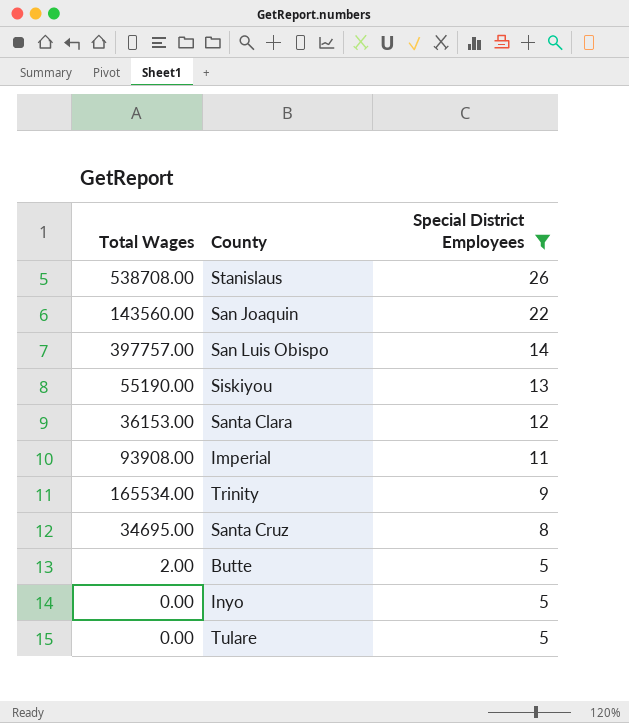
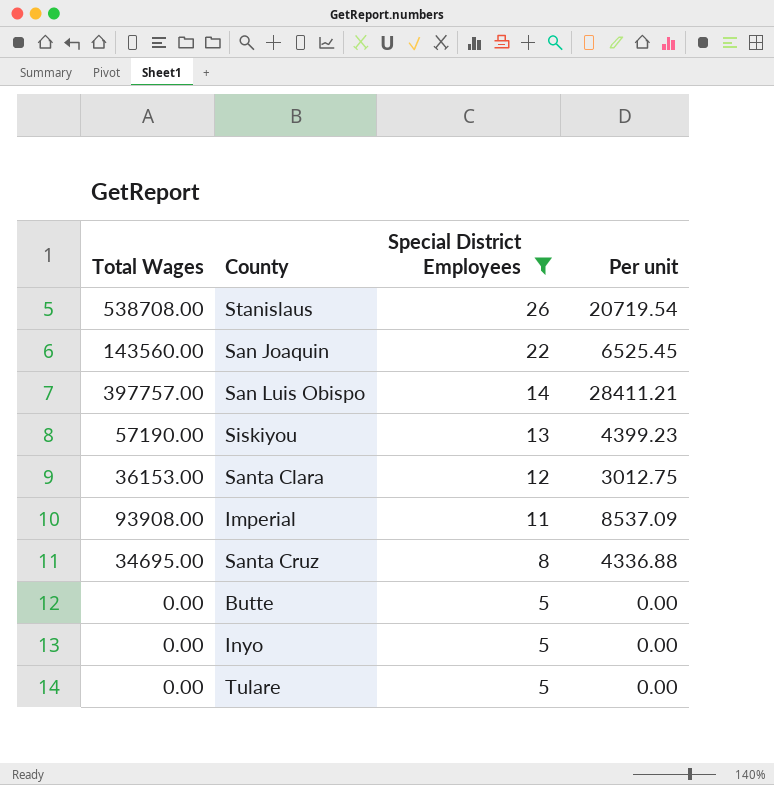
column Per unit | formula: none -> [Total Wages] / [Special District Employees]
row Trinity: 165534.00 | 9 -> none
Siskiyou | Total Wages: 55190.00 -> 57190.00
Butte | Total Wages: 2.00 -> 0.00

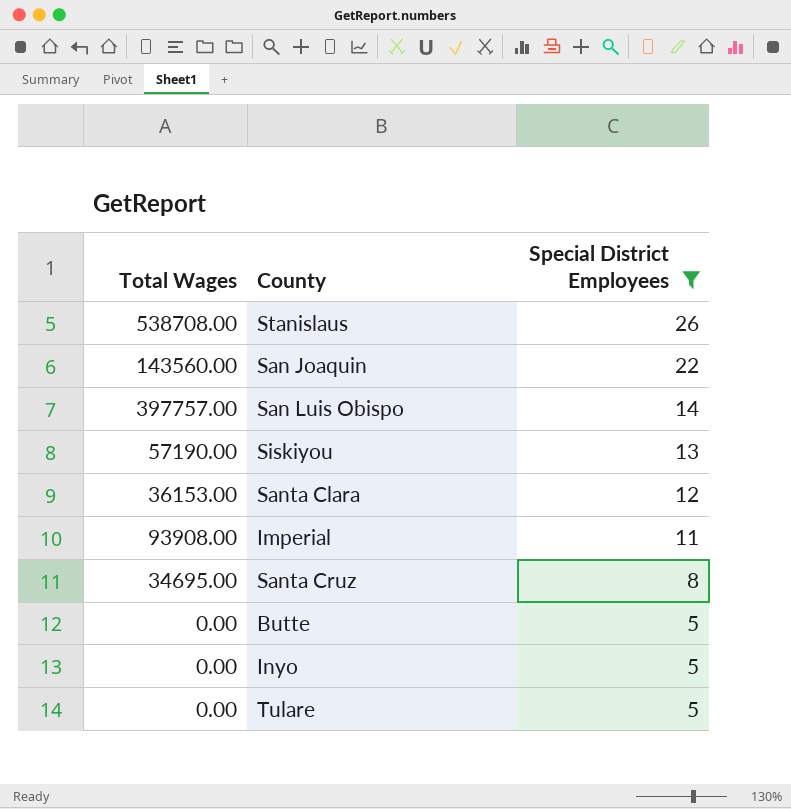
column Per unit | formula: [Total Wages] / [Special District Employees] -> none

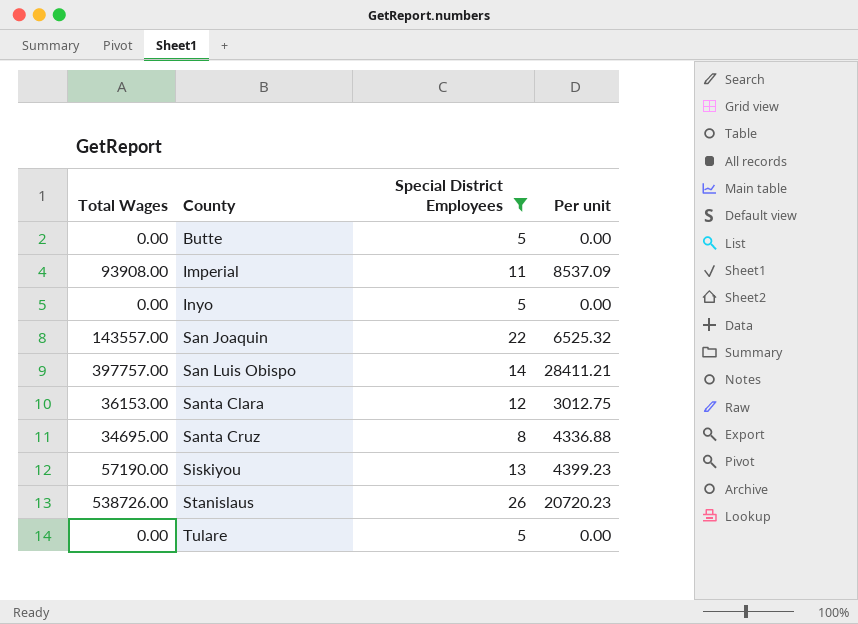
row order: Special District Employees descending -> County ascending
column Per unit | formula: none -> [Total Wages] / [Special District Employees]
San Joaquin | Total Wages: 143560.00 -> 143557.00
Stanislaus | Total Wages: 538708.00 -> 538726.00

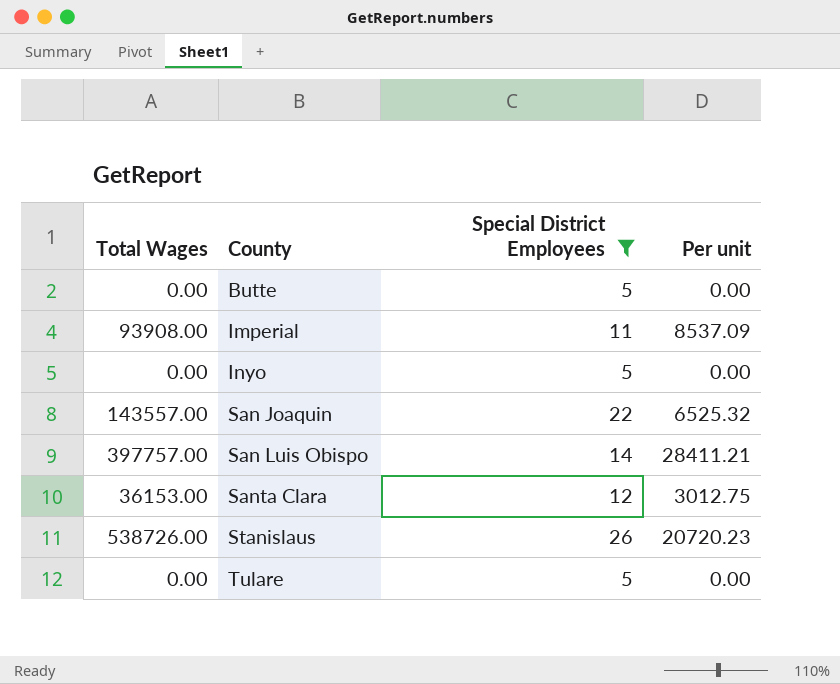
row Santa Cruz: 34695.00 | 8 | 4336.88 -> none
row Siskiyou: 57190.00 | 13 | 4399.23 -> none

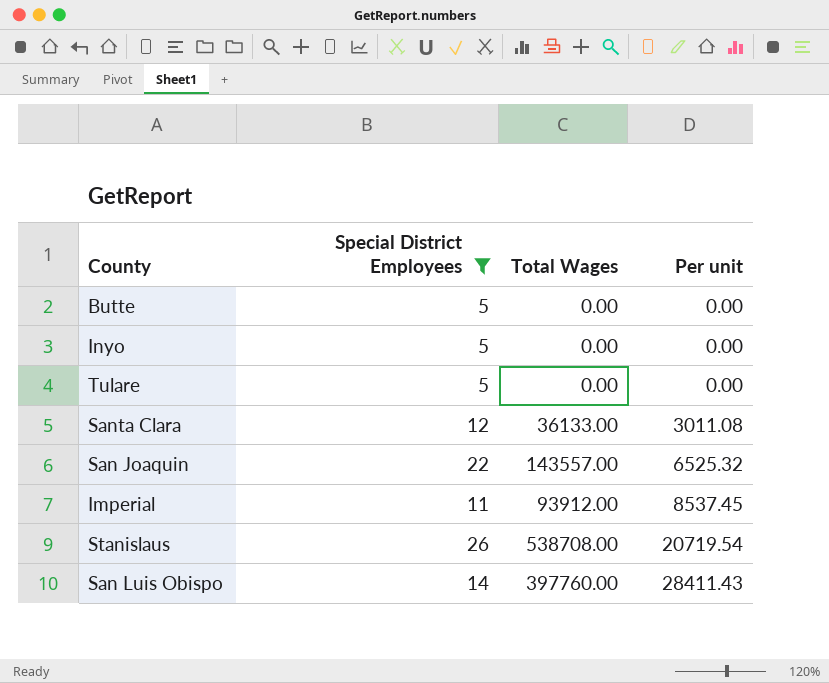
row order: County ascending -> Per unit ascending
column Total Wages | position: 1 -> 3
Santa Clara | Total Wages: 36153.00 -> 36133.00
Santa Clara | Per unit: 3012.75 -> 3011.08
Imperial | Total Wages: 93908.00 -> 93912.00
Imperial | Per unit: 8537.09 -> 8537.45
Stanislaus | Total Wages: 538726.00 -> 538708.00
Stanislaus | Per unit: 20720.23 -> 20719.54
San Luis Obispo | Total Wages: 397757.00 -> 397760.00
San Luis Obispo | Per unit: 28411.21 -> 28411.43

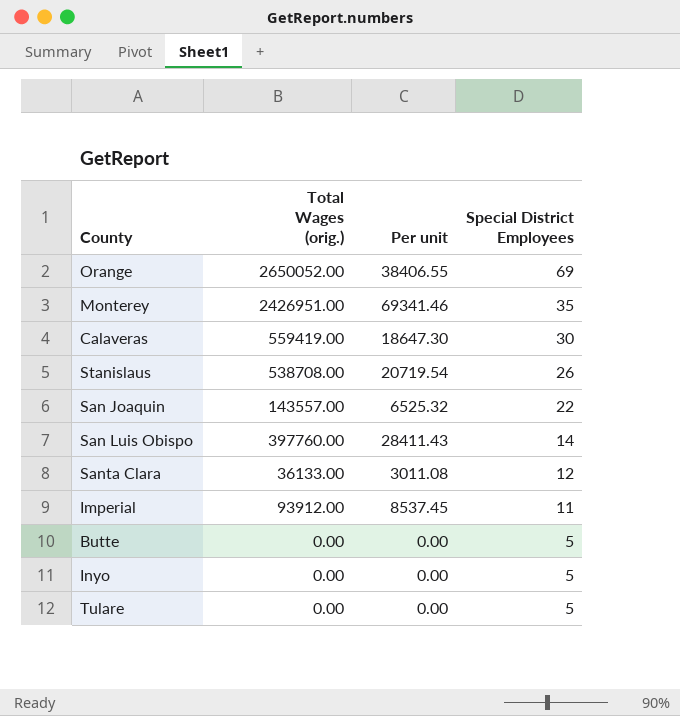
filter: Special District Employees <= 26 -> none
row order: Per unit ascending -> Special District Employees descending
column name: Total Wages -> Total Wages (orig.)
column Special District Employees | position: 2 -> 4

